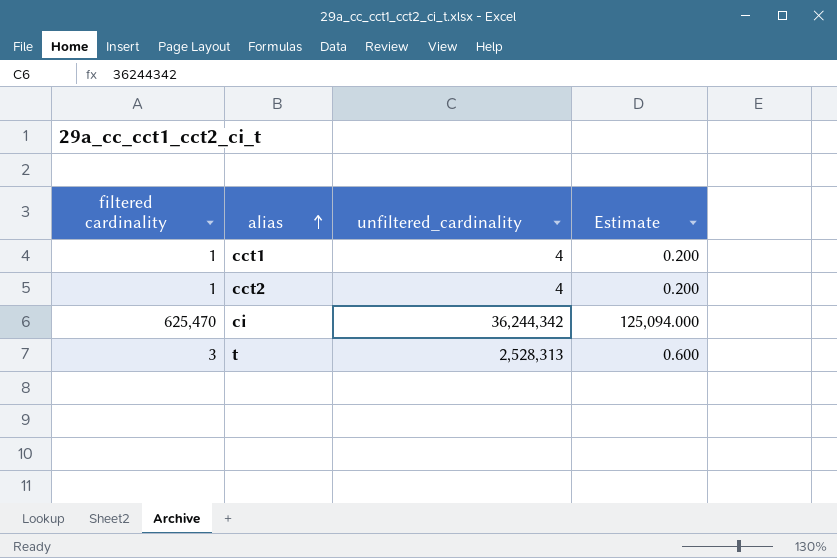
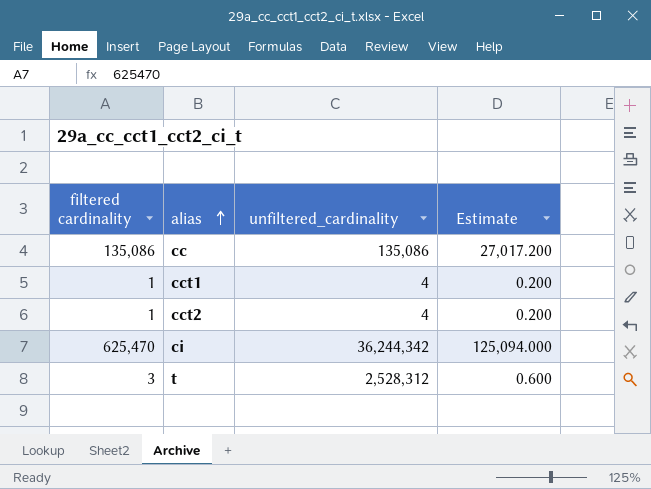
row cc: none -> 135,086 | 135,086 | 27,017.200
t | unfiltered_cardinality: 2,528,313 -> 2,528,312

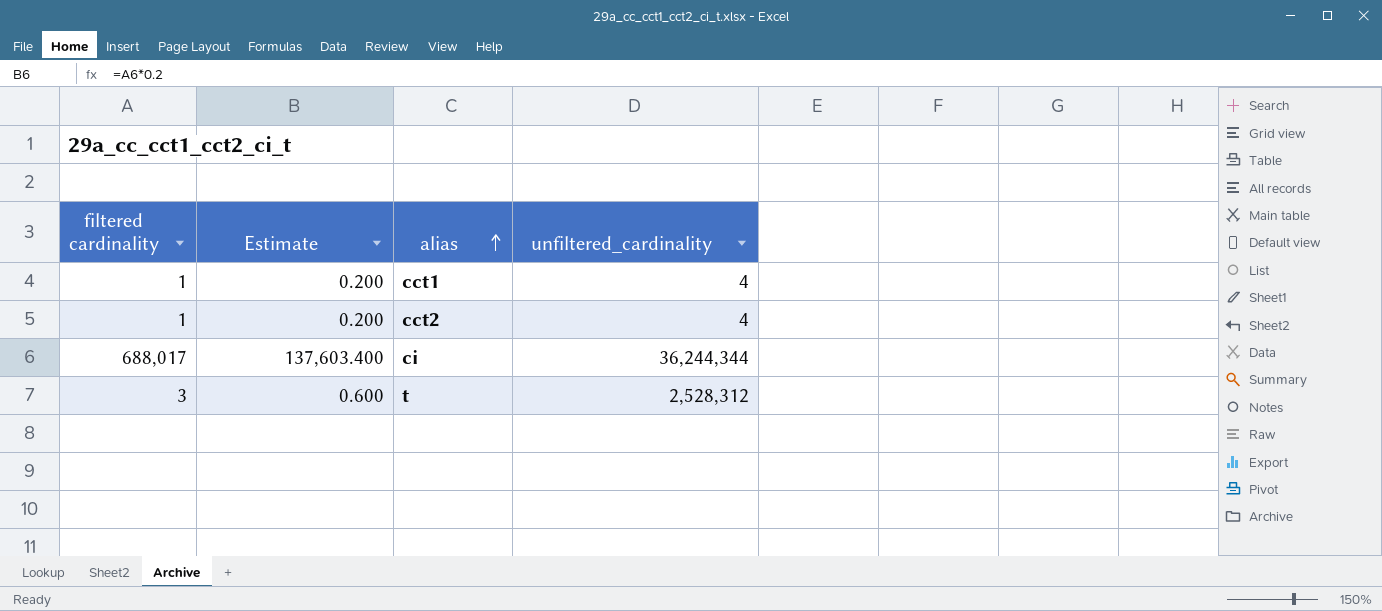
column Estimate | position: 4 -> 2
row cc: 135,086 | 135,086 | 27,017.200 -> none
ci | filtered cardinality: 625,470 -> 688,017
ci | Estimate: 125,094.000 -> 137,603.400
ci | unfiltered_cardinality: 36,244,342 -> 36,244,344

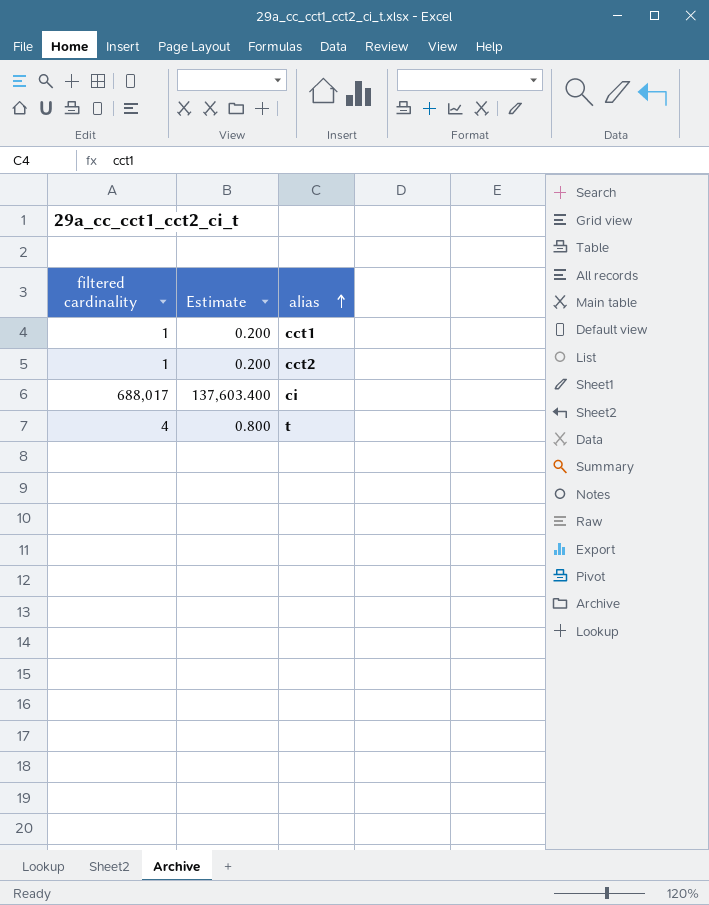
column unfiltered_cardinality | position: 4 -> none
t | filtered cardinality: 3 -> 4
t | Estimate: 0.600 -> 0.800

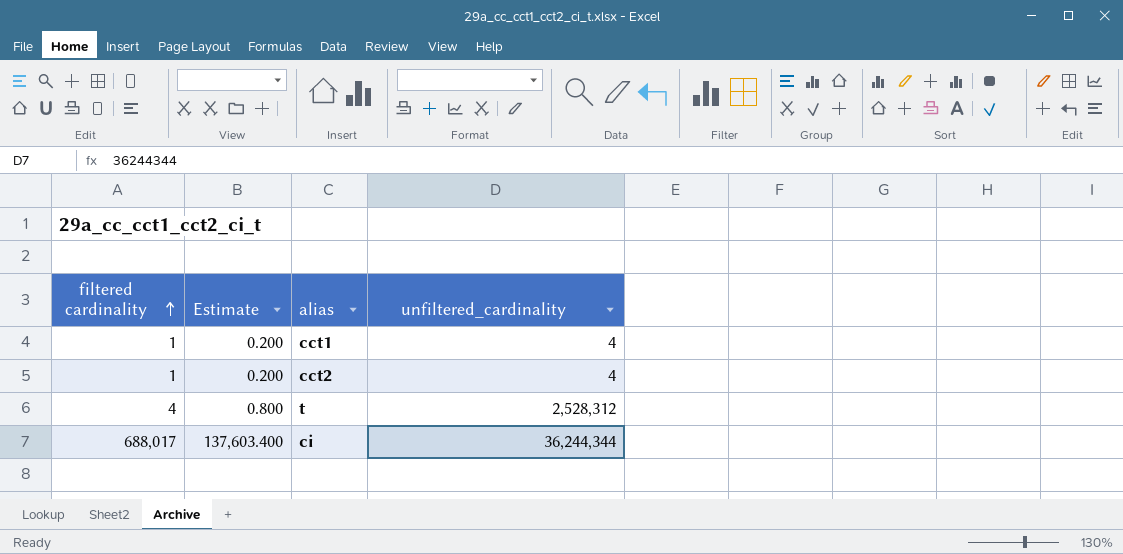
row order: alias ascending -> filtered cardinality ascending
column unfiltered_cardinality | position: none -> 4

